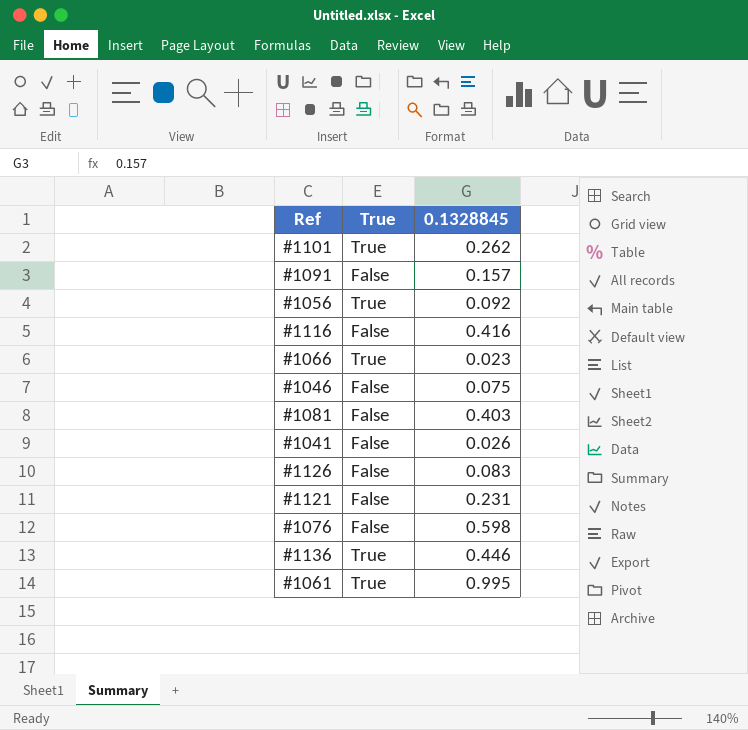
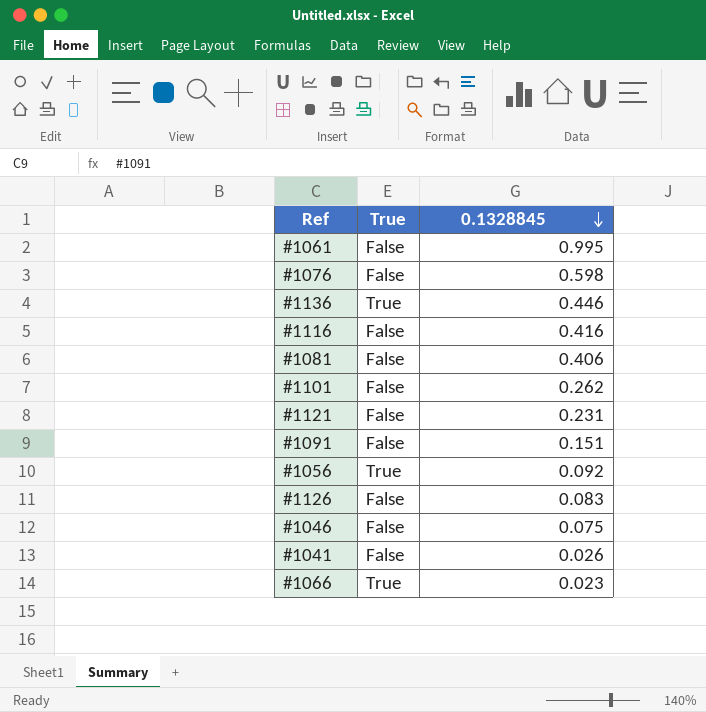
row order: none -> 0.1328845 descending
#1061 | True: True -> False
#1081 | 0.1328845: 0.403 -> 0.406
#1101 | True: True -> False
#1091 | 0.1328845: 0.157 -> 0.151

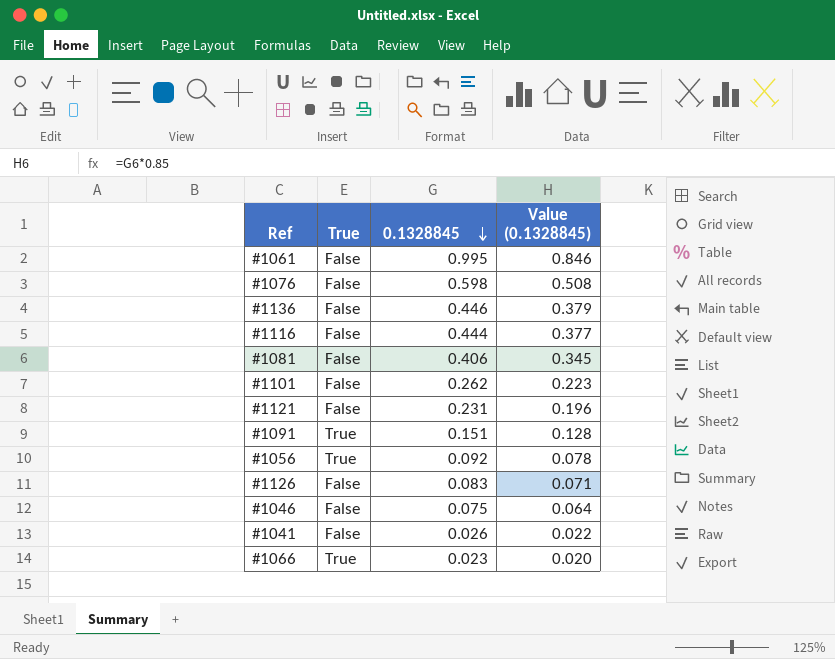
column Value (0.1328845) | formula: none -> [0.1328845] * 0.85
#1136 | True: True -> False
#1116 | 0.1328845: 0.416 -> 0.444
#1091 | True: False -> True

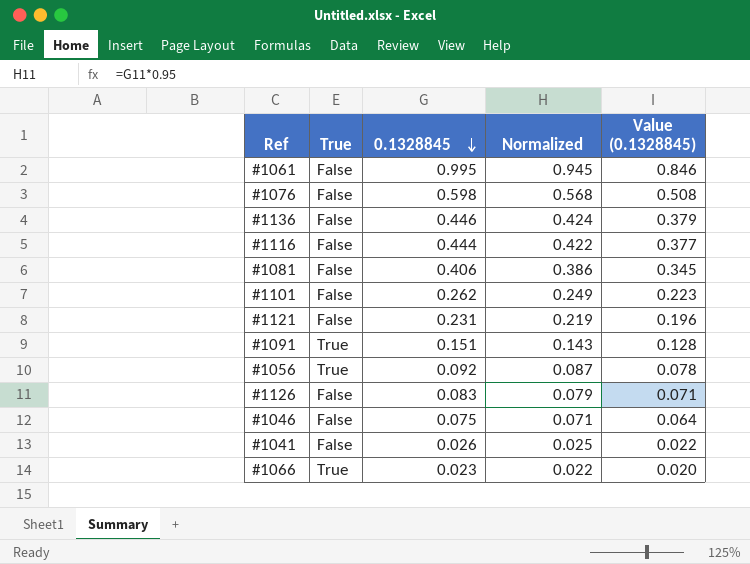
column Normalized | formula: none -> [0.1328845] * 0.95

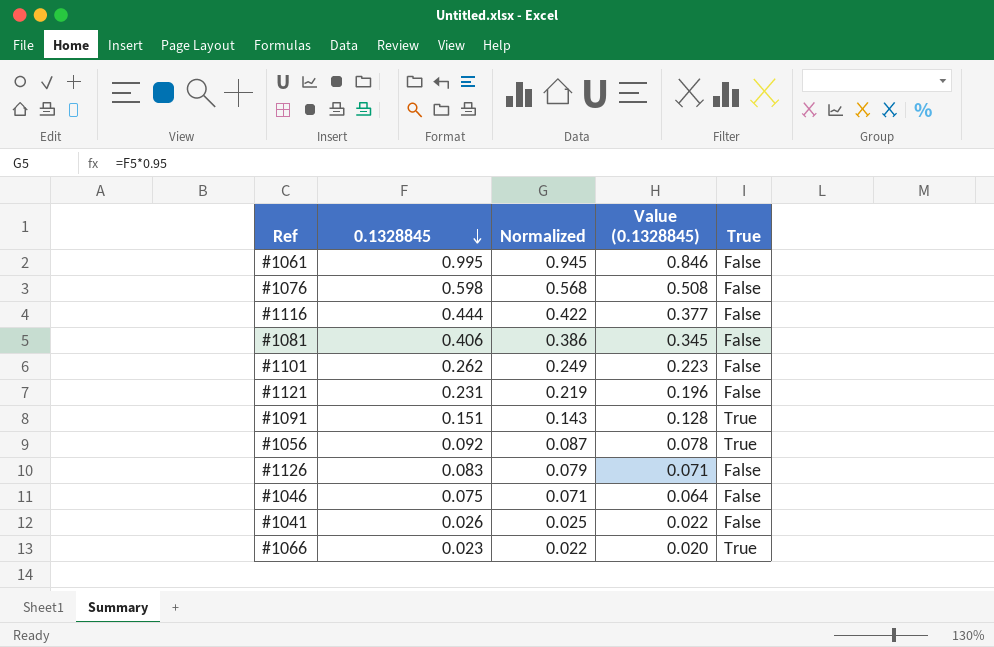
column True | position: 2 -> 5
row #1136: False | 0.446 | 0.424 | 0.379 -> none

